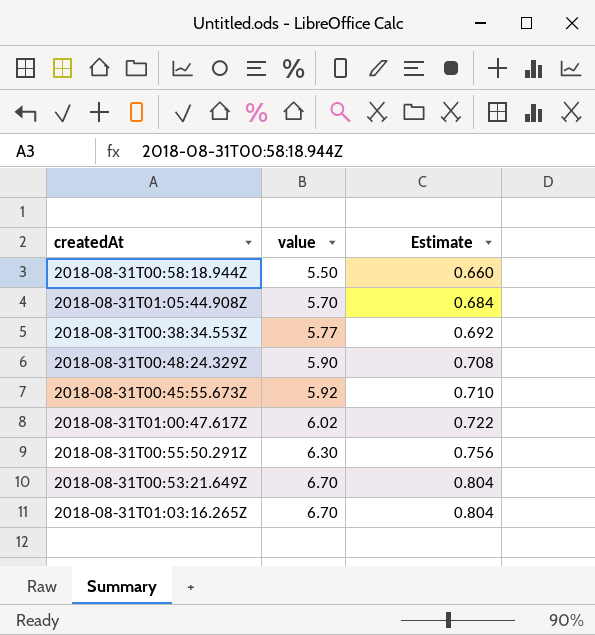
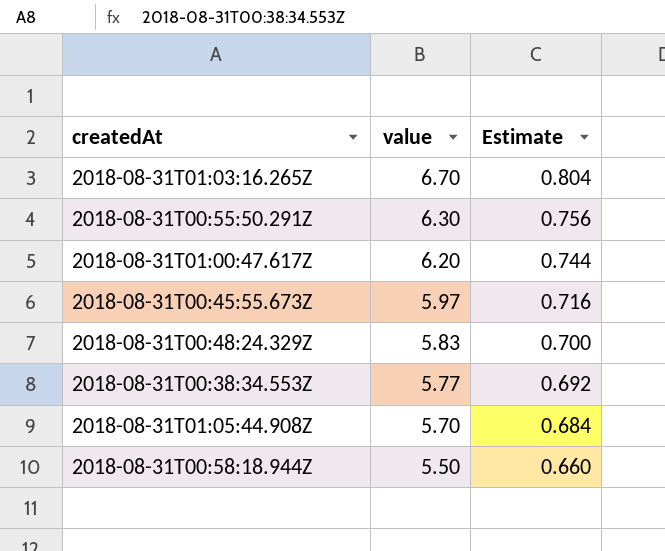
row order: value ascending -> value descending
row 2018-08-31T00:53:21.649Z: 6.70 | 0.804 -> none
2018-08-31T01:00:47.617Z | value: 6.02 -> 6.20
2018-08-31T01:00:47.617Z | Estimate: 0.722 -> 0.744
2018-08-31T00:45:55.673Z | value: 5.92 -> 5.97
2018-08-31T00:45:55.673Z | Estimate: 0.710 -> 0.716
2018-08-31T00:48:24.329Z | value: 5.90 -> 5.83
2018-08-31T00:48:24.329Z | Estimate: 0.708 -> 0.700

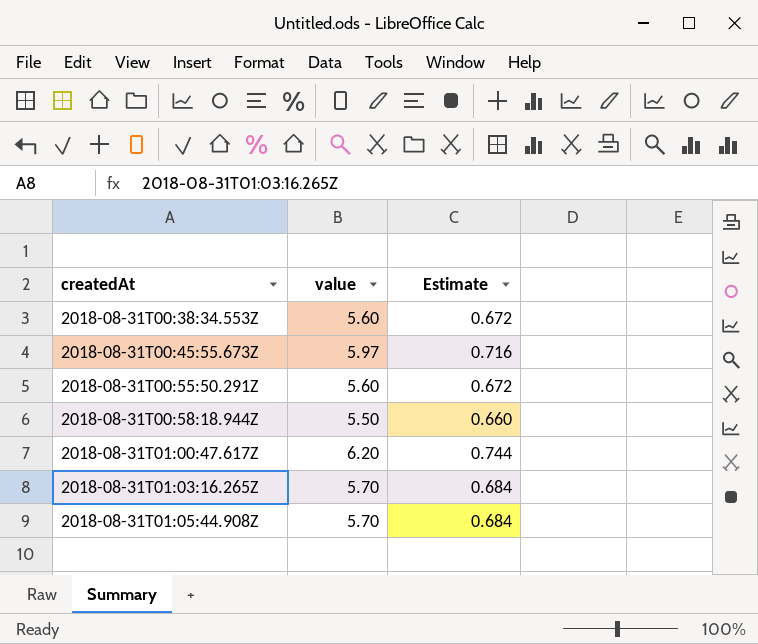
row order: value descending -> createdAt ascending
row 2018-08-31T00:48:24.329Z: 5.83 | 0.700 -> none
2018-08-31T00:38:34.553Z | value: 5.77 -> 5.60
2018-08-31T00:38:34.553Z | Estimate: 0.692 -> 0.672
2018-08-31T00:55:50.291Z | value: 6.30 -> 5.60
2018-08-31T00:55:50.291Z | Estimate: 0.756 -> 0.672
2018-08-31T01:03:16.265Z | value: 6.70 -> 5.70
2018-08-31T01:03:16.265Z | Estimate: 0.804 -> 0.684

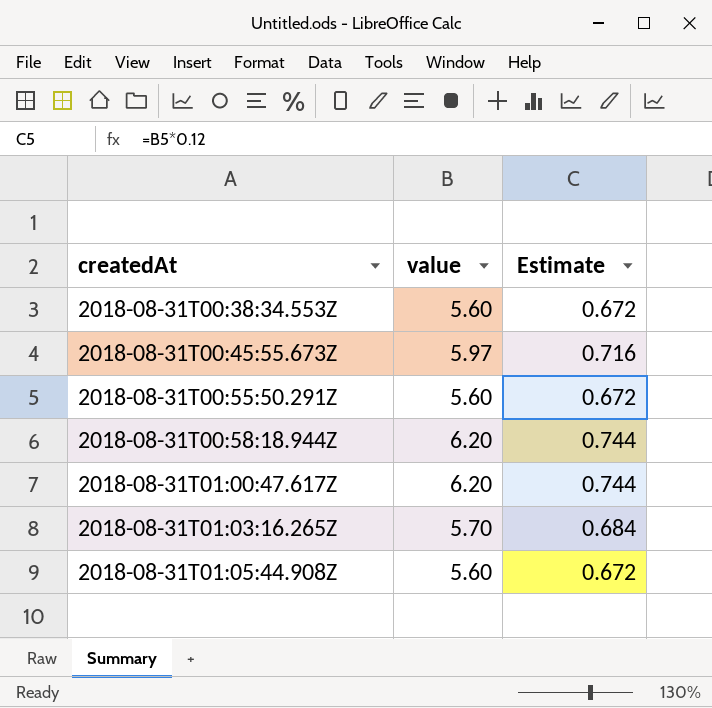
2018-08-31T00:58:18.944Z | value: 5.50 -> 6.20
2018-08-31T00:58:18.944Z | Estimate: 0.660 -> 0.744
2018-08-31T01:05:44.908Z | value: 5.70 -> 5.60
2018-08-31T01:05:44.908Z | Estimate: 0.684 -> 0.672

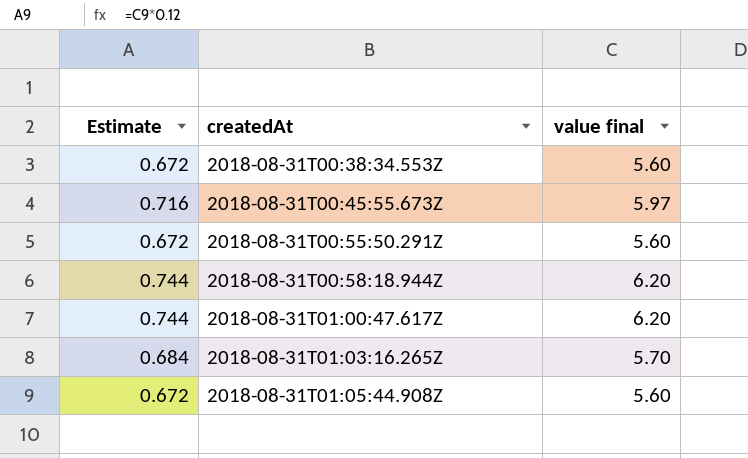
column Estimate | position: 3 -> 1
column name: value -> value final

